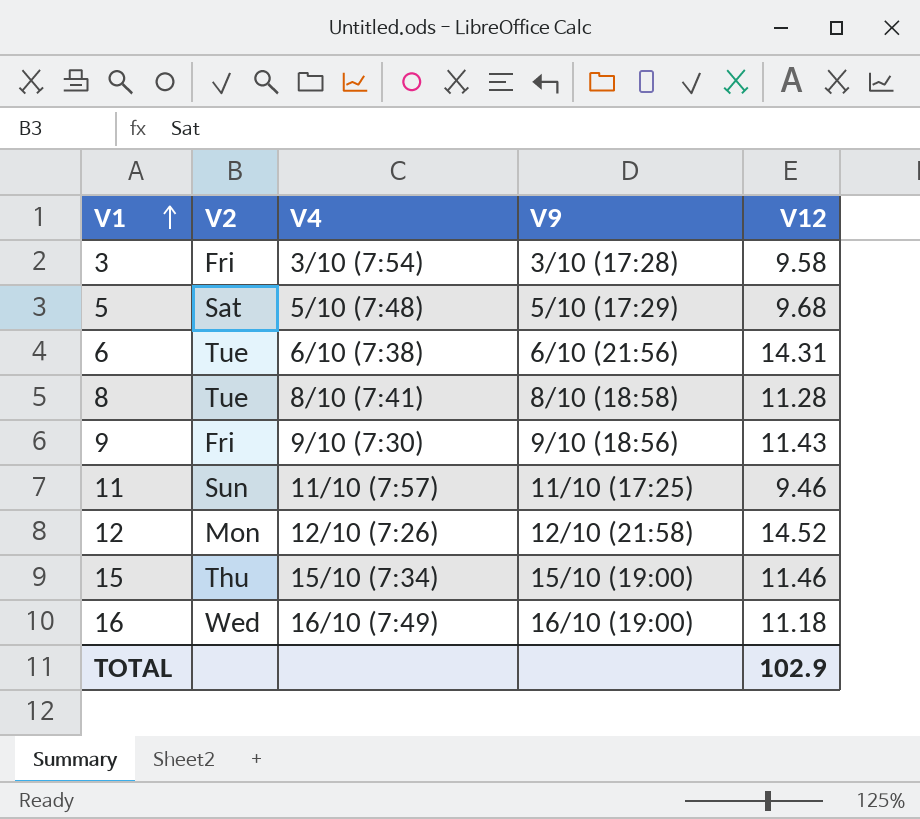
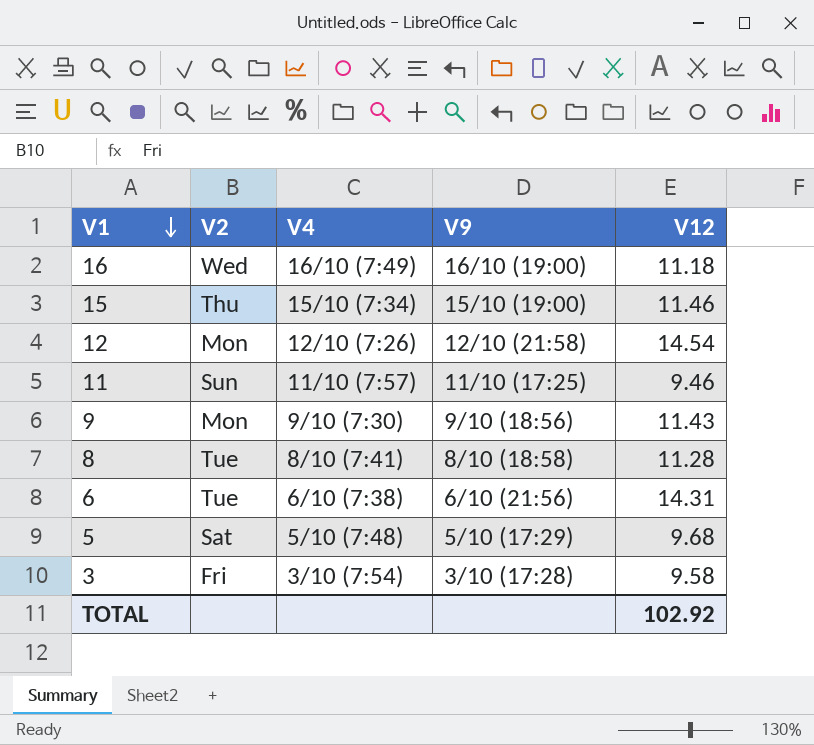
row order: V1 ascending -> V1 descending
12 | V12: 14.52 -> 14.54
9 | V2: Fri -> Mon
TOTAL | V12: 102.9 -> 102.92

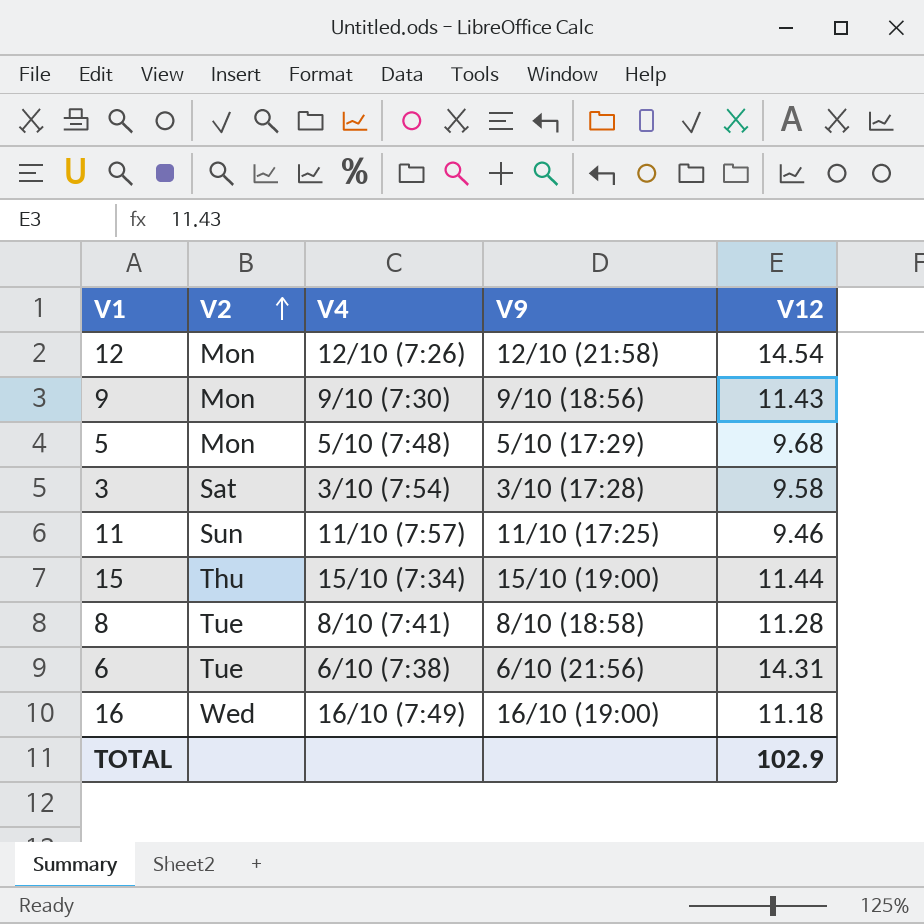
row order: V1 descending -> V2 ascending
5 | V2: Sat -> Mon
3 | V2: Fri -> Sat
15 | V12: 11.46 -> 11.44
TOTAL | V12: 102.92 -> 102.9

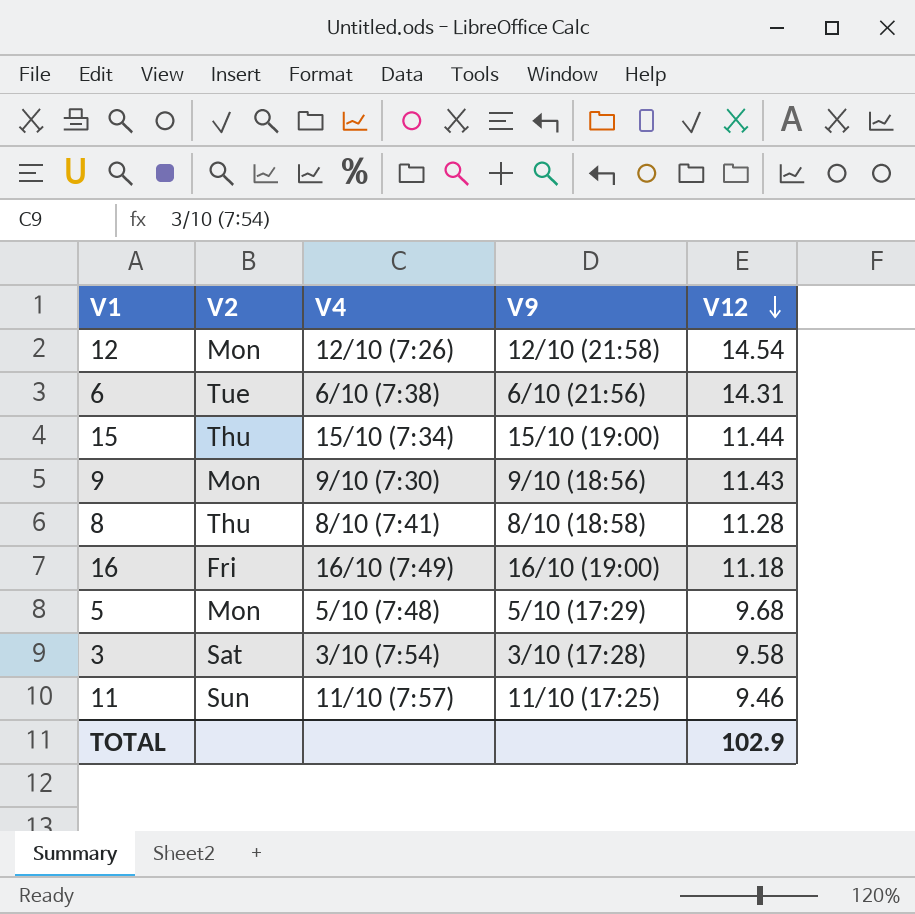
row order: V2 ascending -> V12 descending
8 | V2: Tue -> Thu
16 | V2: Wed -> Fri

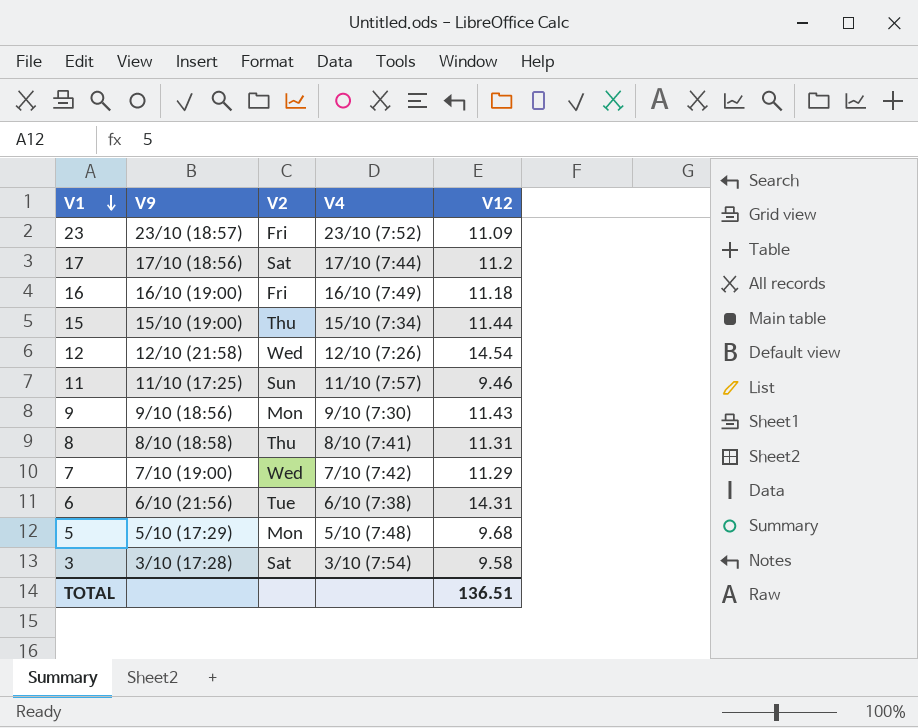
row order: V12 descending -> V1 descending
column V9 | position: 4 -> 2
row 23: none -> 23/10 (18:57) | Fri | 23/10 (7:52) | 11.09
row 17: none -> 17/10 (18:56) | Sat | 17/10 (7:44) | 11.2
12 | V2: Mon -> Wed
8 | V12: 11.28 -> 11.31
row 7: none -> 7/10 (19:00) | Wed | 7/10 (7:42) | 11.29
TOTAL | V12: 102.9 -> 136.51

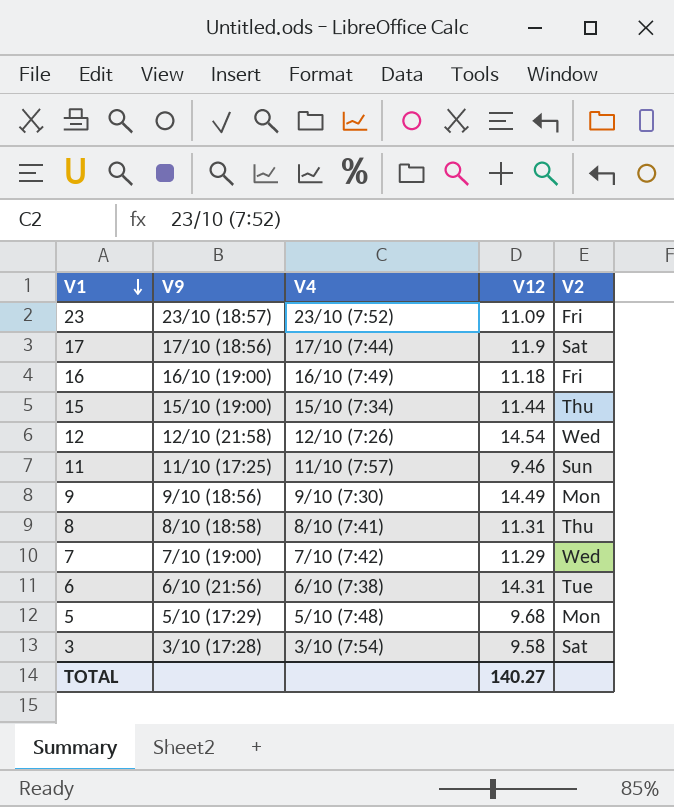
column V2 | position: 3 -> 5
17 | V12: 11.2 -> 11.9
9 | V12: 11.43 -> 14.49
TOTAL | V12: 136.51 -> 140.27

